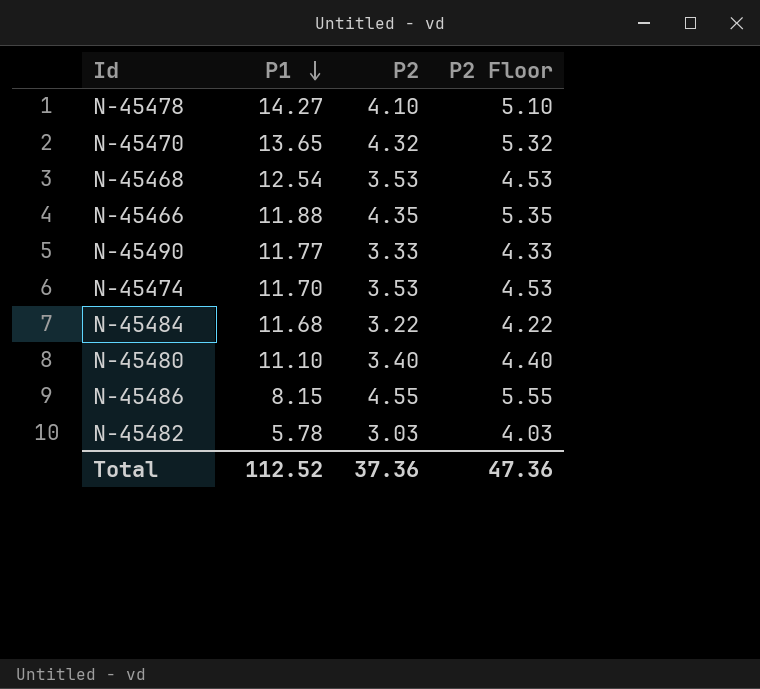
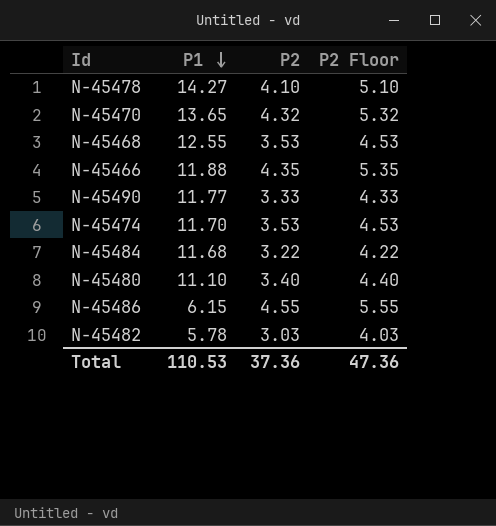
N-45468 | P1: 12.54 -> 12.55
N-45486 | P1: 8.15 -> 6.15
Total | P1: 112.52 -> 110.53

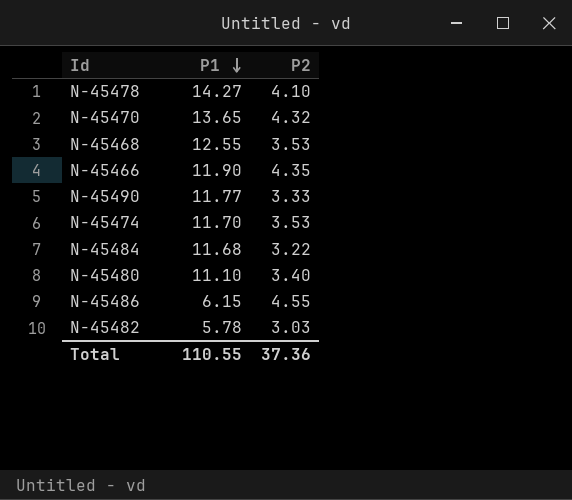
column P2 Floor | formula: [P2] + 1 -> none
N-45466 | P1: 11.88 -> 11.90
Total | P1: 110.53 -> 110.55

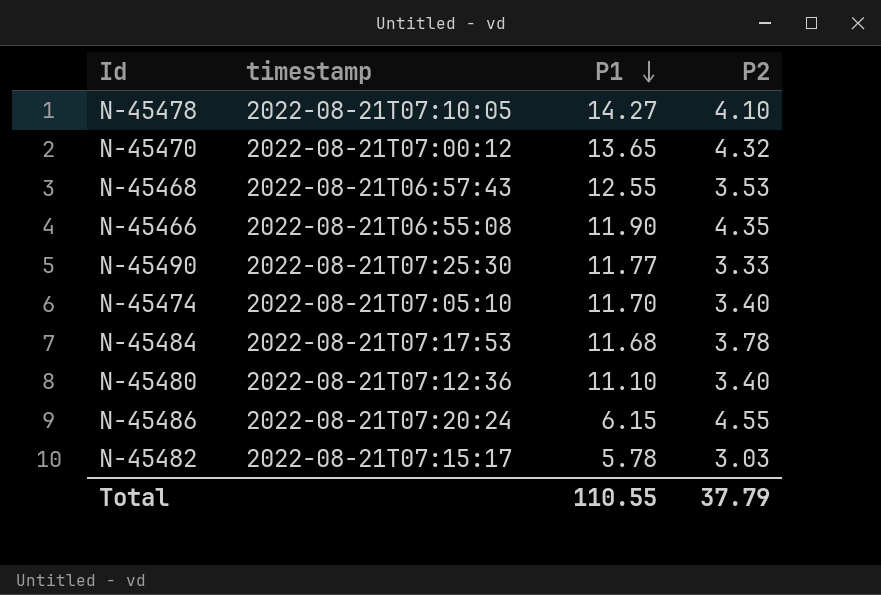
column timestamp | position: none -> 2
N-45474 | P2: 3.53 -> 3.40
N-45484 | P2: 3.22 -> 3.78
Total | P2: 37.36 -> 37.79

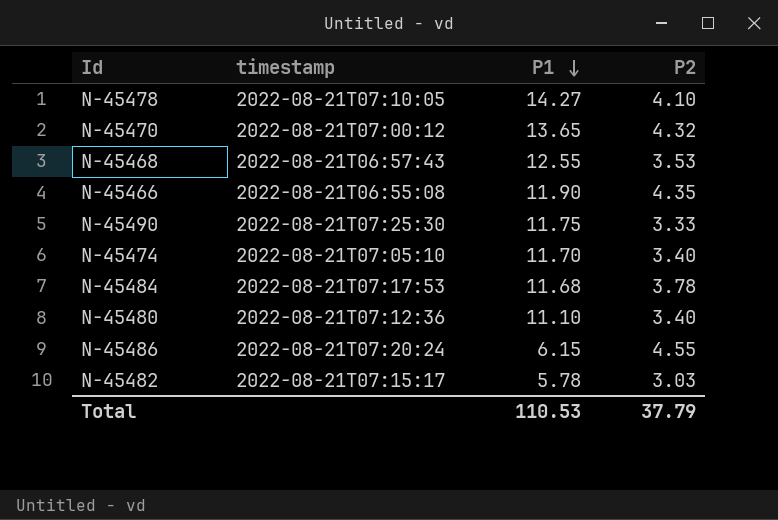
N-45490 | P1: 11.77 -> 11.75
Total | P1: 110.55 -> 110.53

